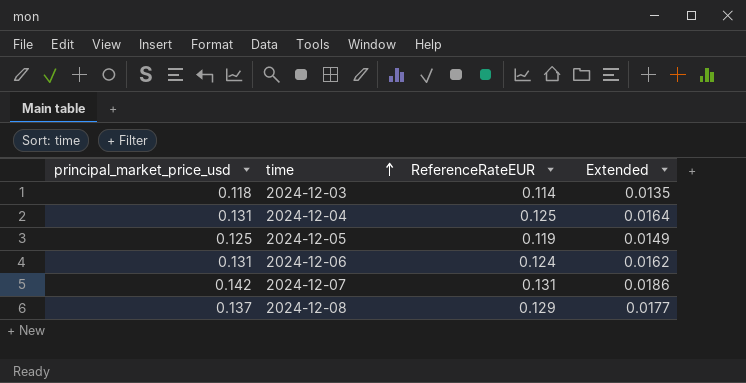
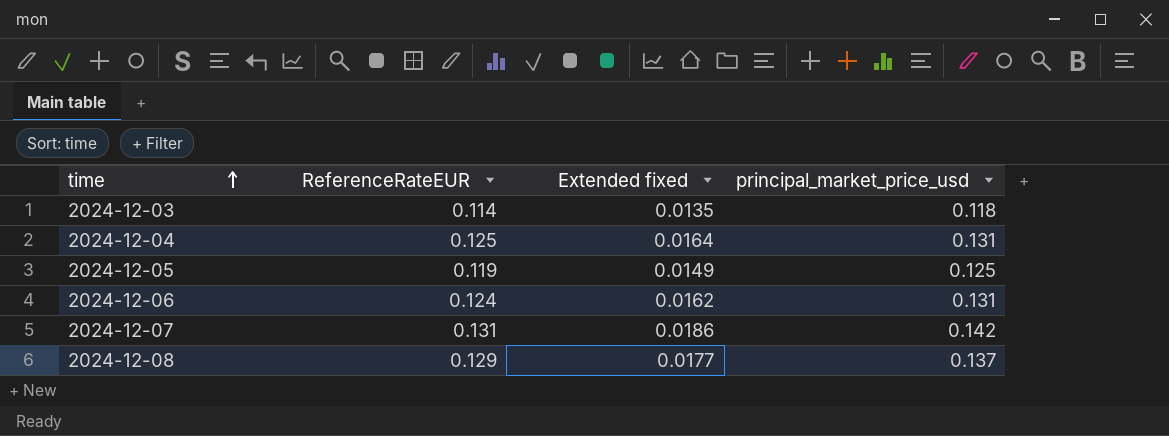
column name: Extended -> Extended fixed
column principal_market_price_usd | position: 1 -> 4

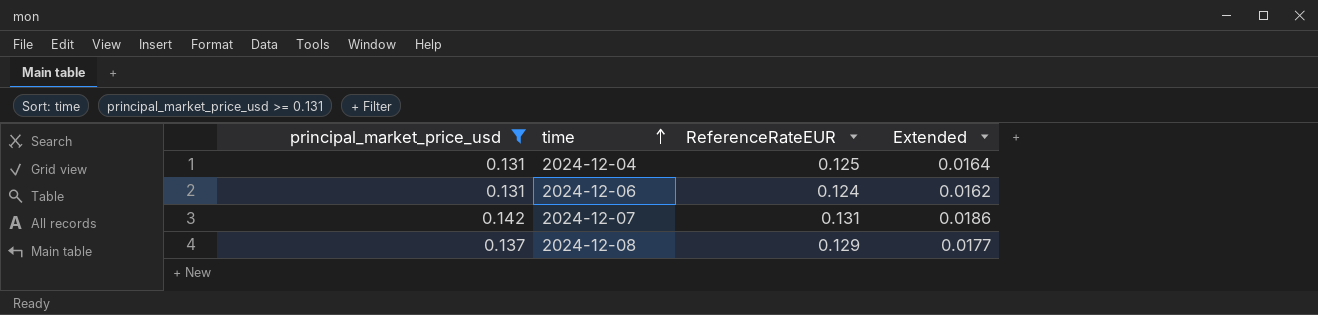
filter: none -> principal_market_price_usd >= 0.131
column principal_market_price_usd | position: 4 -> 1
column name: Extended fixed -> Extended

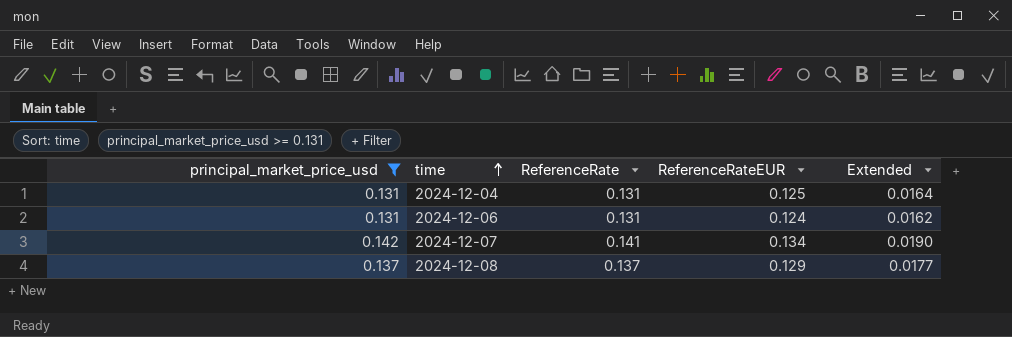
column ReferenceRate | position: none -> 3
2024-12-07 | ReferenceRateEUR: 0.131 -> 0.134
2024-12-07 | Extended: 0.0186 -> 0.0190

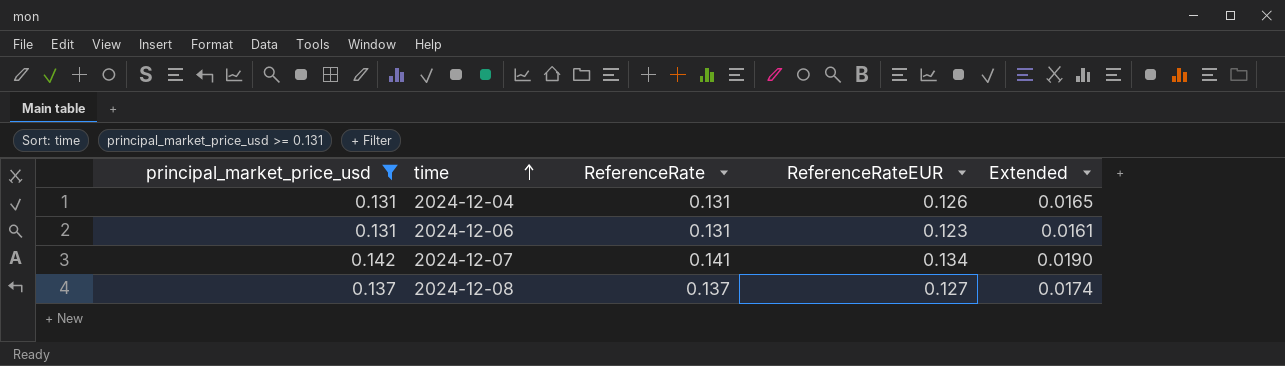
2024-12-04 | ReferenceRateEUR: 0.125 -> 0.126
2024-12-04 | Extended: 0.0164 -> 0.0165
2024-12-06 | ReferenceRateEUR: 0.124 -> 0.123
2024-12-06 | Extended: 0.0162 -> 0.0161
2024-12-08 | ReferenceRateEUR: 0.129 -> 0.127
2024-12-08 | Extended: 0.0177 -> 0.0174

